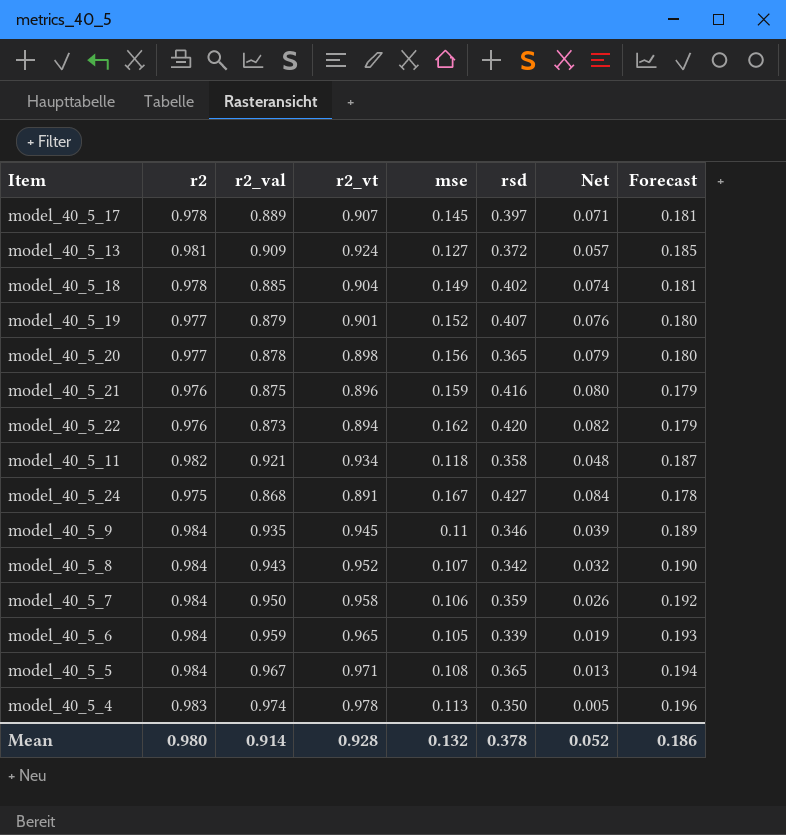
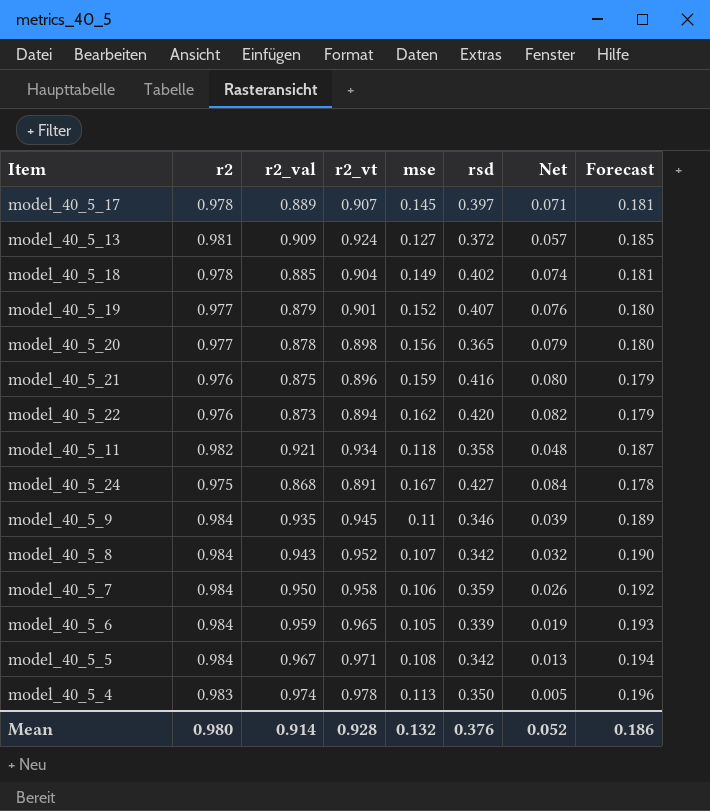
model_40_5_5 | rsd: 0.365 -> 0.342
Mean | rsd: 0.378 -> 0.376

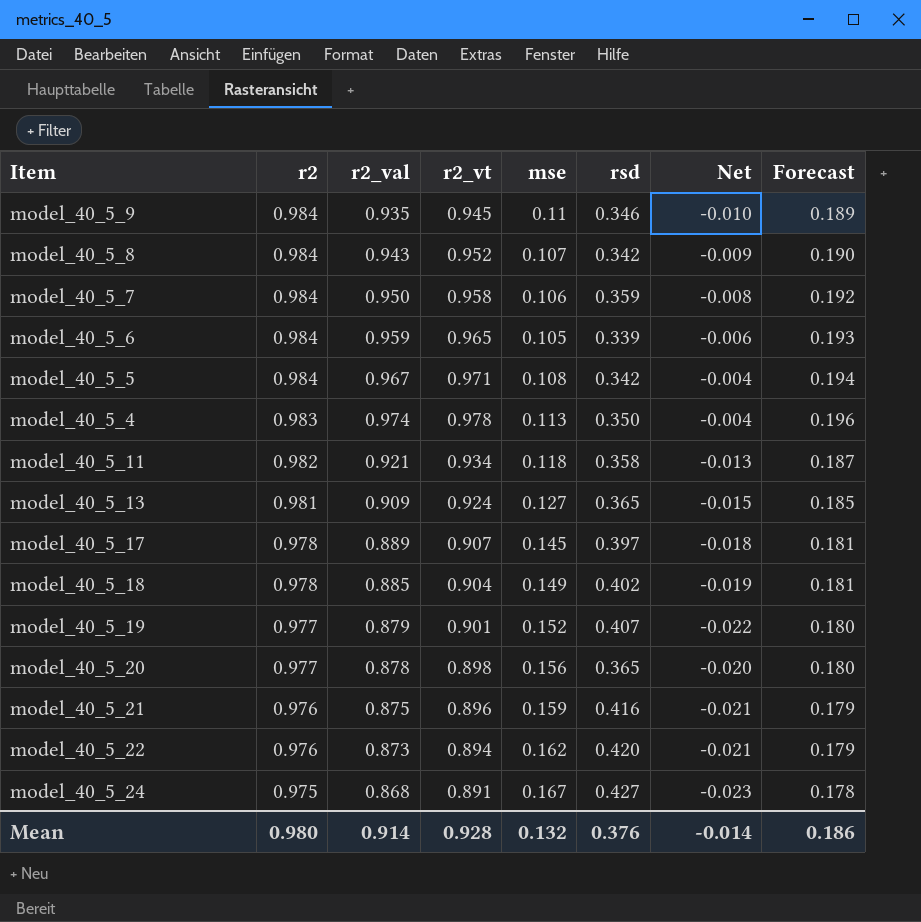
row order: none -> r2 descending
column Net | formula: [r2] - [r2_vt] -> [r2_val] - [r2_vt]
model_40_5_13 | rsd: 0.372 -> 0.365
Mean | Net: 0.052 -> -0.014

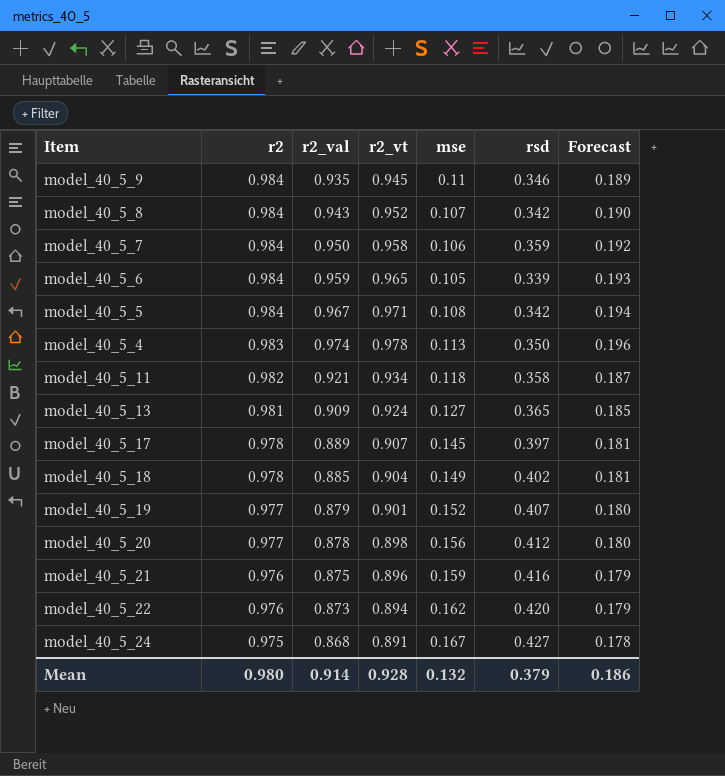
column Net | formula: [r2_val] - [r2_vt] -> none
model_40_5_20 | rsd: 0.365 -> 0.412
Mean | rsd: 0.376 -> 0.379

